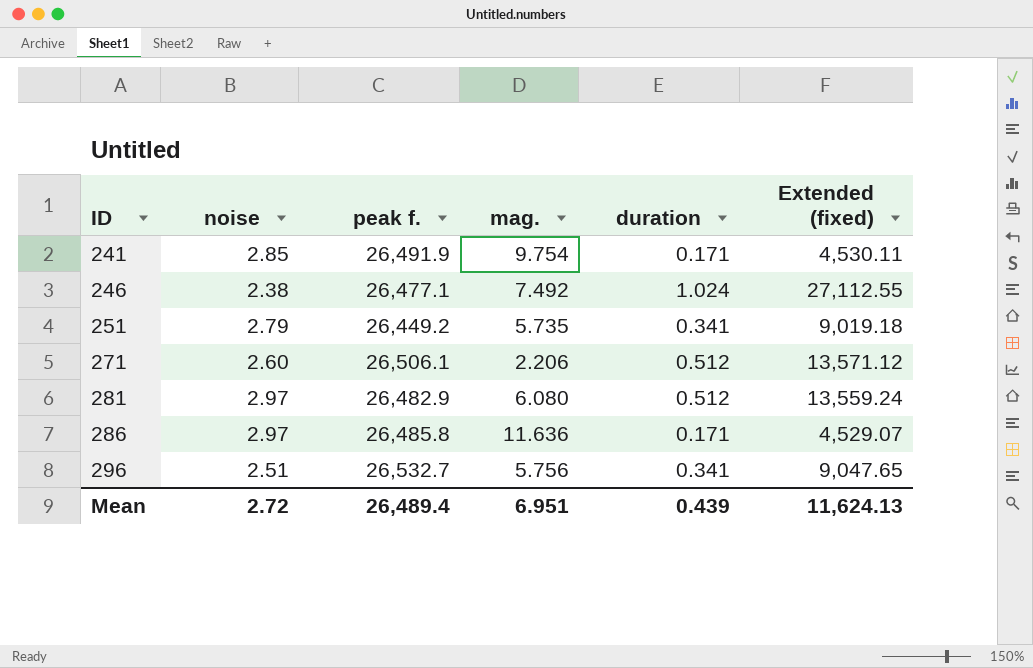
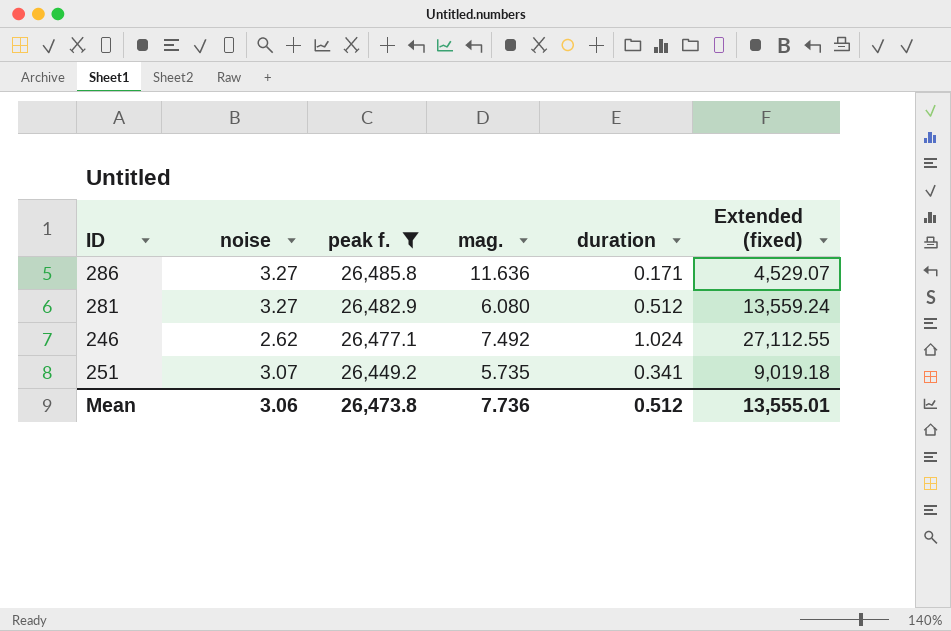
filter: none -> peak f. <= 26,485.8
row order: ID ascending -> peak f. descending
286 | noise: 2.97 -> 3.27
281 | noise: 2.97 -> 3.27
246 | noise: 2.38 -> 2.62
251 | noise: 2.79 -> 3.07
Mean | noise: 2.72 -> 3.06
Mean | peak f.: 26,489.4 -> 26,473.8
Mean | mag.: 6.951 -> 7.736
Mean | duration: 0.439 -> 0.512
Mean | Extended (fixed): 11,624.13 -> 13,555.01

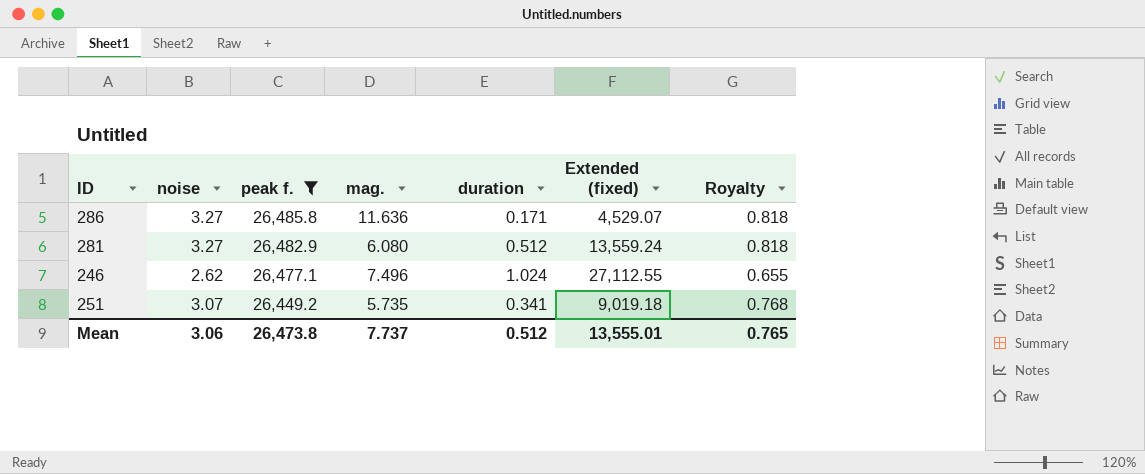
column Royalty | formula: none -> [noise] * 0.25
246 | mag.: 7.492 -> 7.496
Mean | mag.: 7.736 -> 7.737

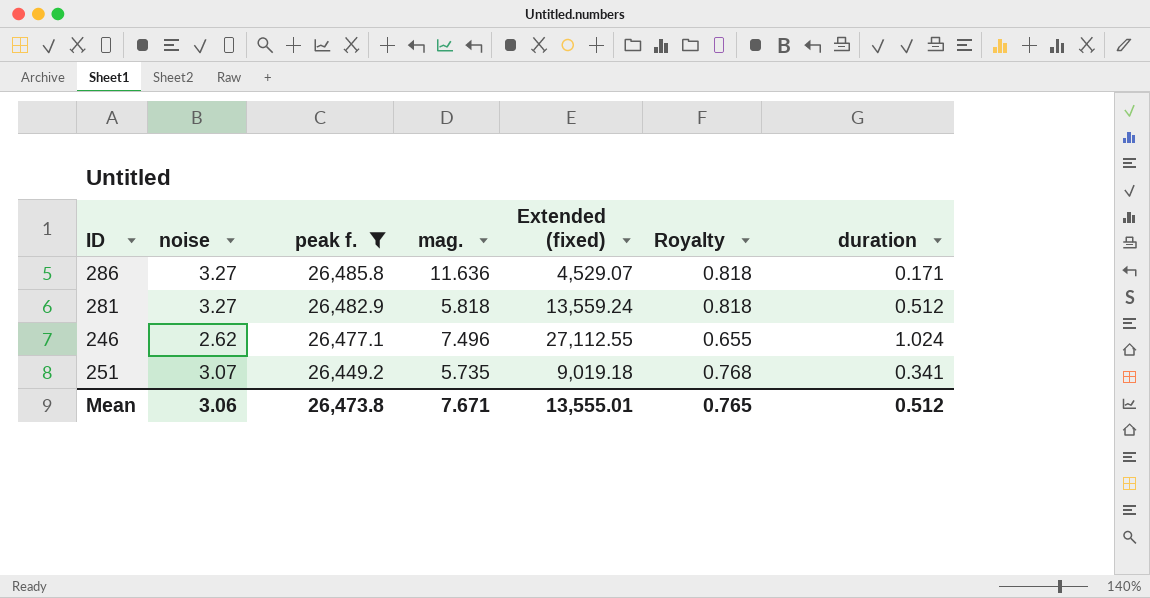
column duration | position: 5 -> 7
281 | mag.: 6.080 -> 5.818
Mean | mag.: 7.737 -> 7.671

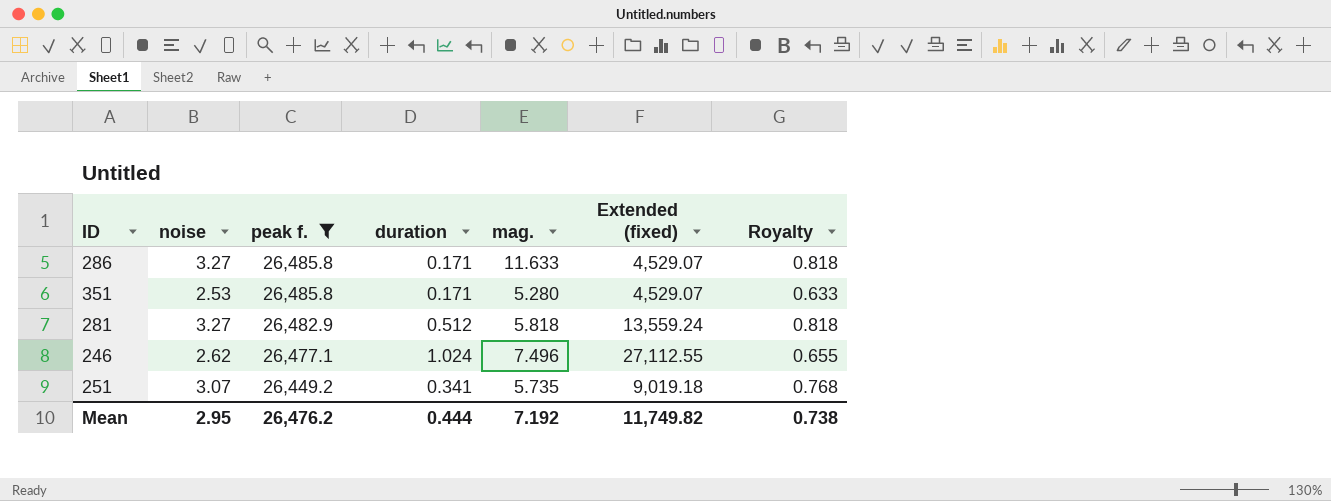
column duration | position: 7 -> 4
286 | mag.: 11.636 -> 11.633
row 351: none -> 2.53 | 26,485.8 | 0.171 | 5.280 | 4,529.07 | 0.633
Mean | noise: 3.06 -> 2.95
Mean | peak f.: 26,473.8 -> 26,476.2
Mean | duration: 0.512 -> 0.444
Mean | mag.: 7.671 -> 7.192
Mean | Extended (fixed): 13,555.01 -> 11,749.82
Mean | Royalty: 0.765 -> 0.738

